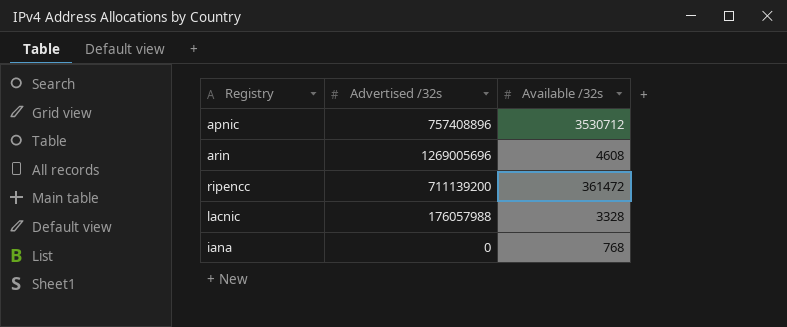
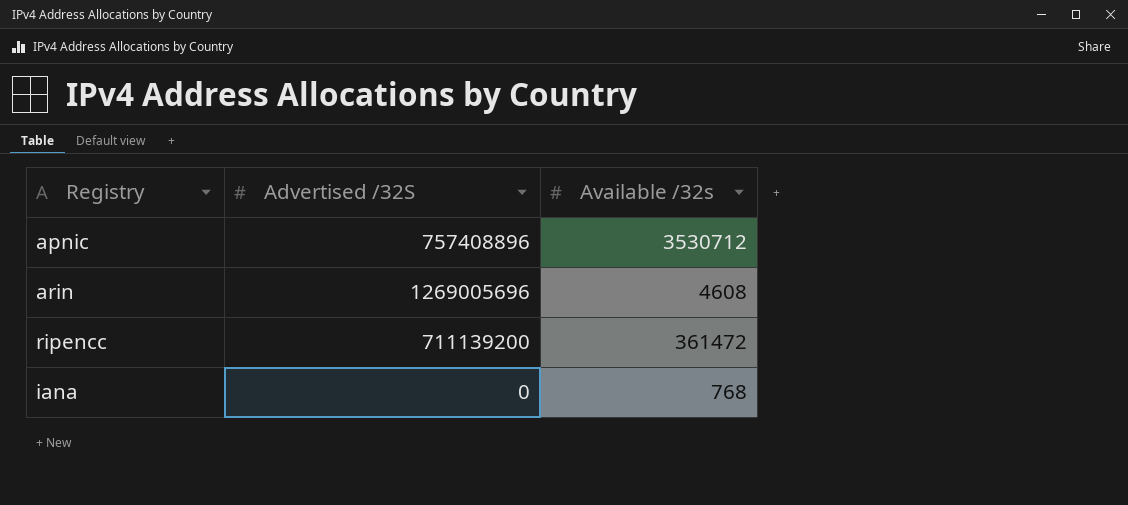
column name: Advertised /32s -> Advertised /32S
row lacnic: 176057988 | 3328 -> none

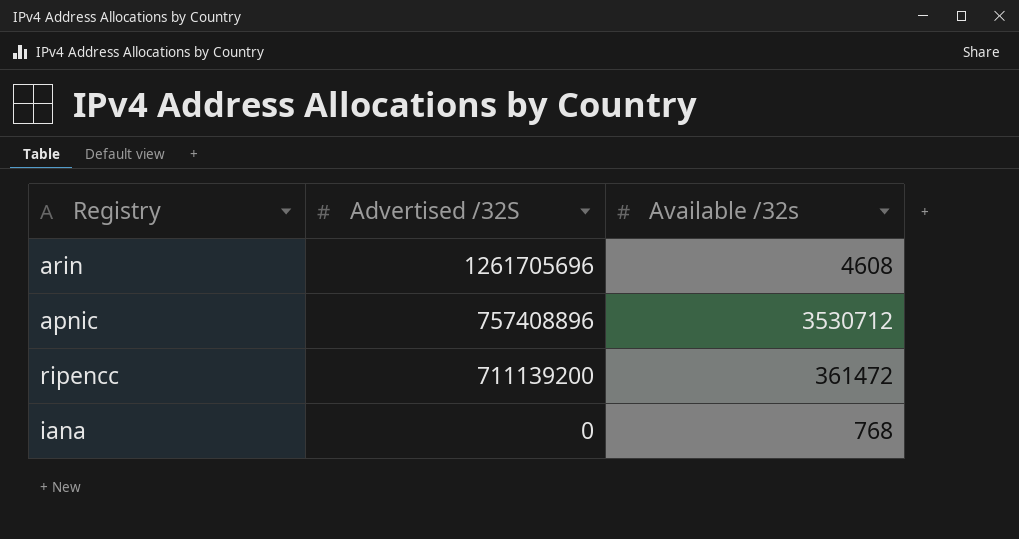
row order: none -> Advertised /32S descending
arin | Advertised /32S: 1269005696 -> 1261705696

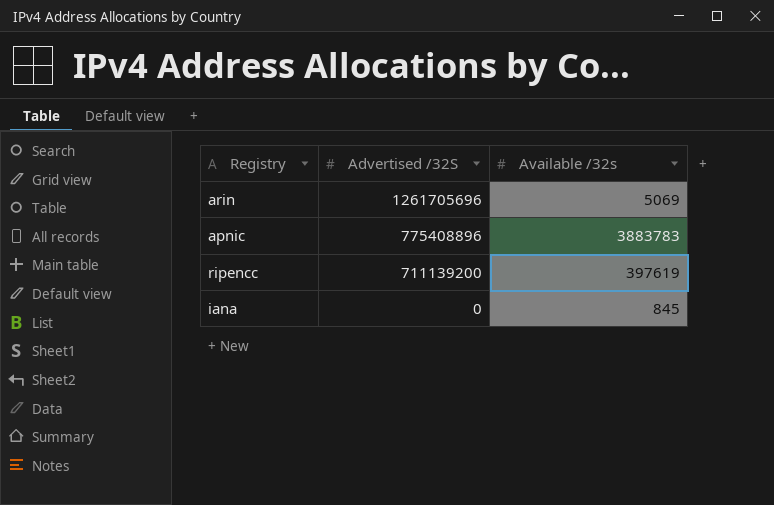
arin | Available /32s: 4608 -> 5069
apnic | Advertised /32S: 757408896 -> 775408896
apnic | Available /32s: 3530712 -> 3883783
ripencc | Available /32s: 361472 -> 397619
iana | Available /32s: 768 -> 845

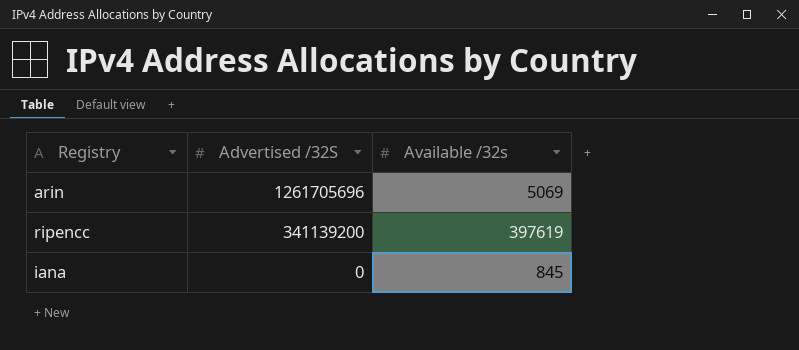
row apnic: 775408896 | 3883783 -> none
ripencc | Advertised /32S: 711139200 -> 341139200

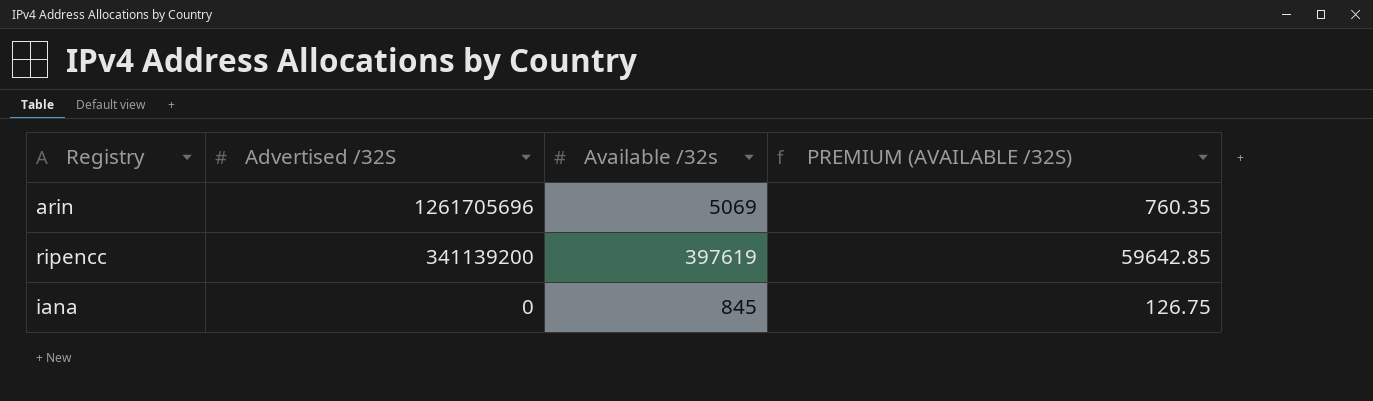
column PREMIUM (AVAILABLE /32S) | formula: none -> [Available /32s] * 0.15

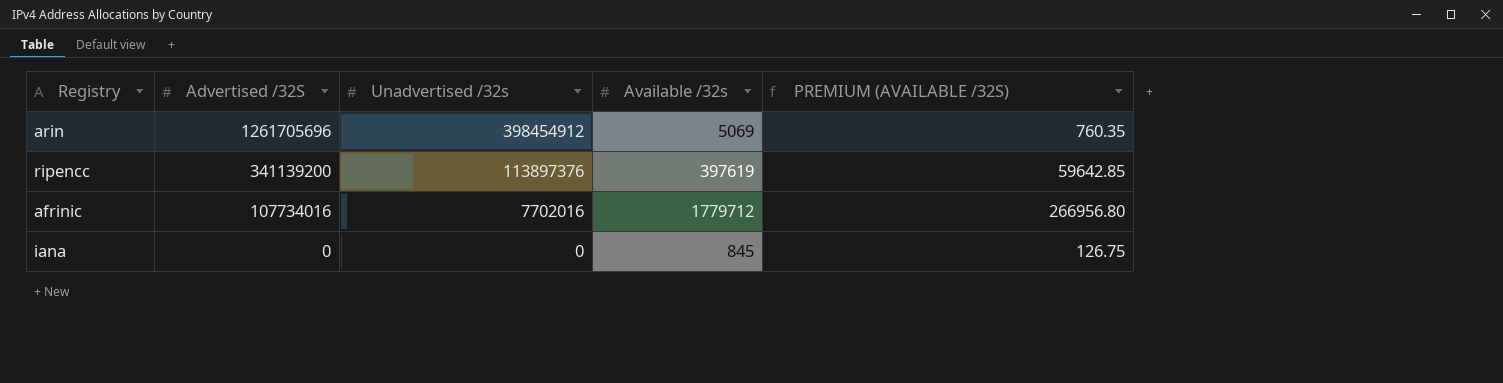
column Unadvertised /32s | position: none -> 3
row afrinic: none -> 107734016 | 7702016 | 1779712 | 266956.80

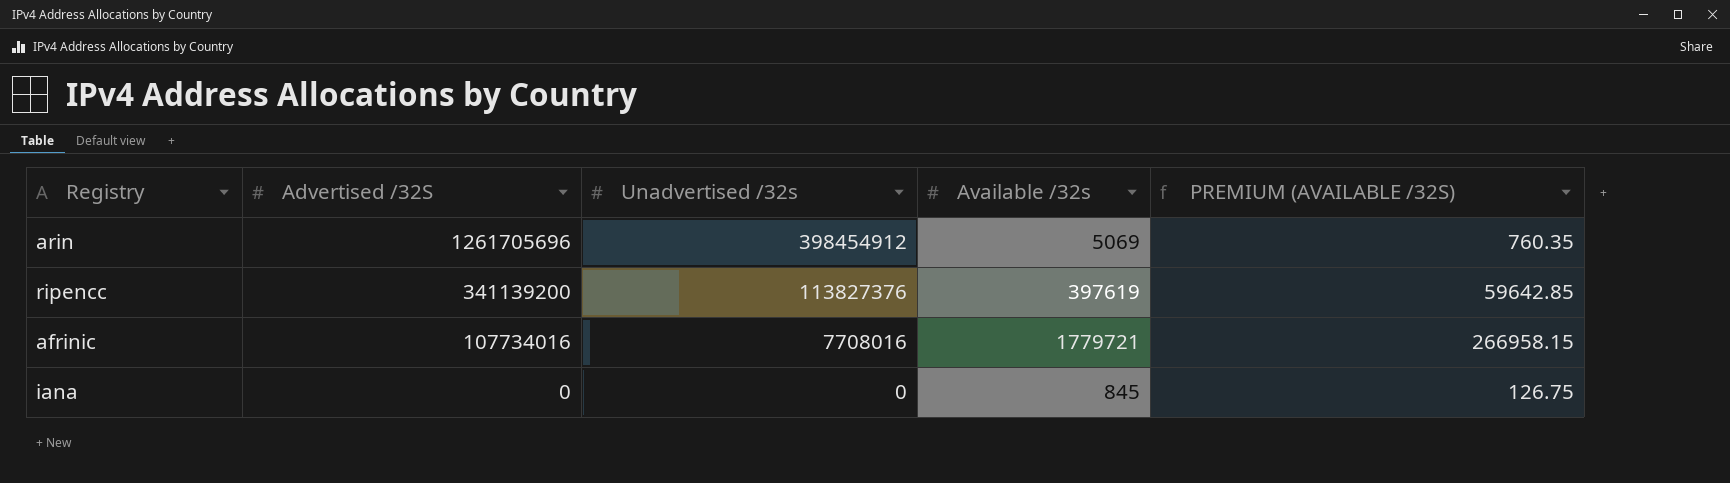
ripencc | Unadvertised /32s: 113897376 -> 113827376
afrinic | Unadvertised /32s: 7702016 -> 7708016
afrinic | Available /32s: 1779712 -> 1779721
afrinic | PREMIUM (AVAILABLE /32S): 266956.80 -> 266958.15

